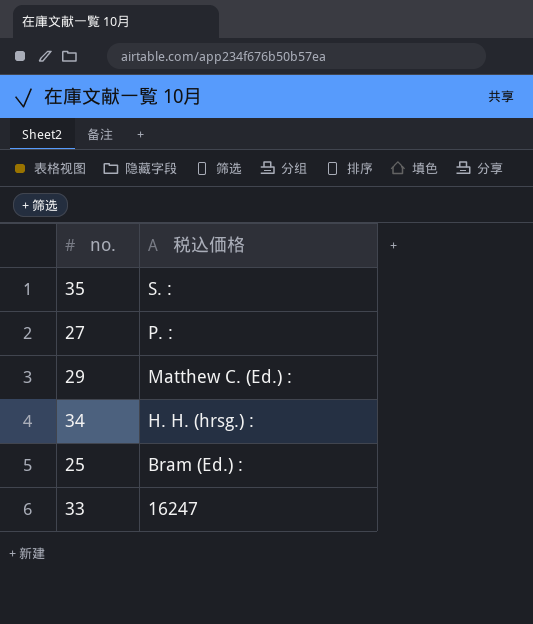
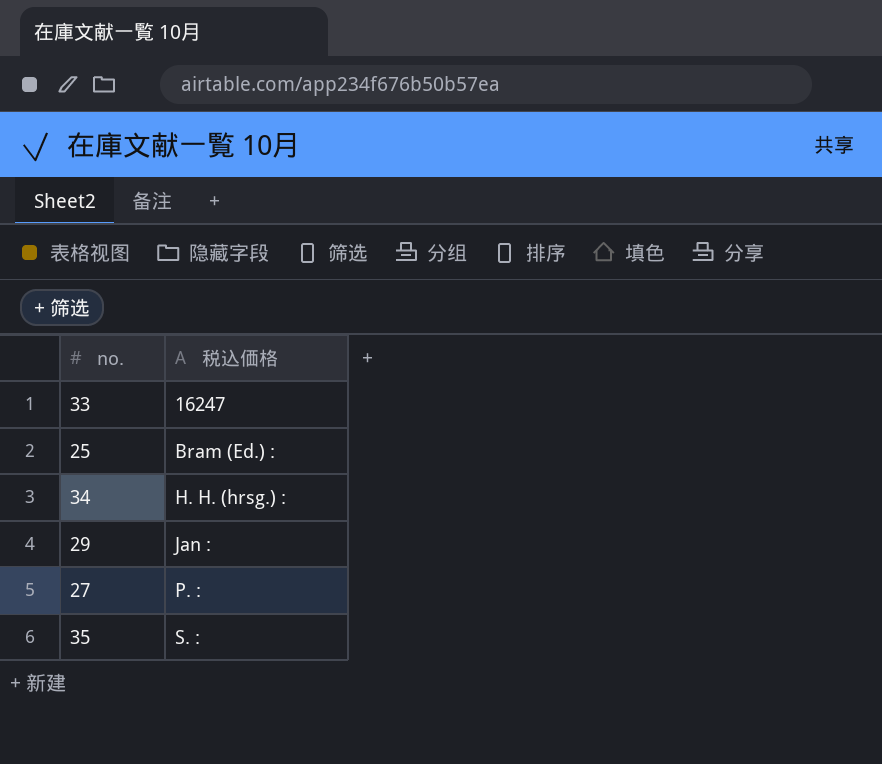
row order: 税込価格 descending -> 税込価格 ascending
29 | 税込価格: Matthew C. (Ed.) : -> Jan :

